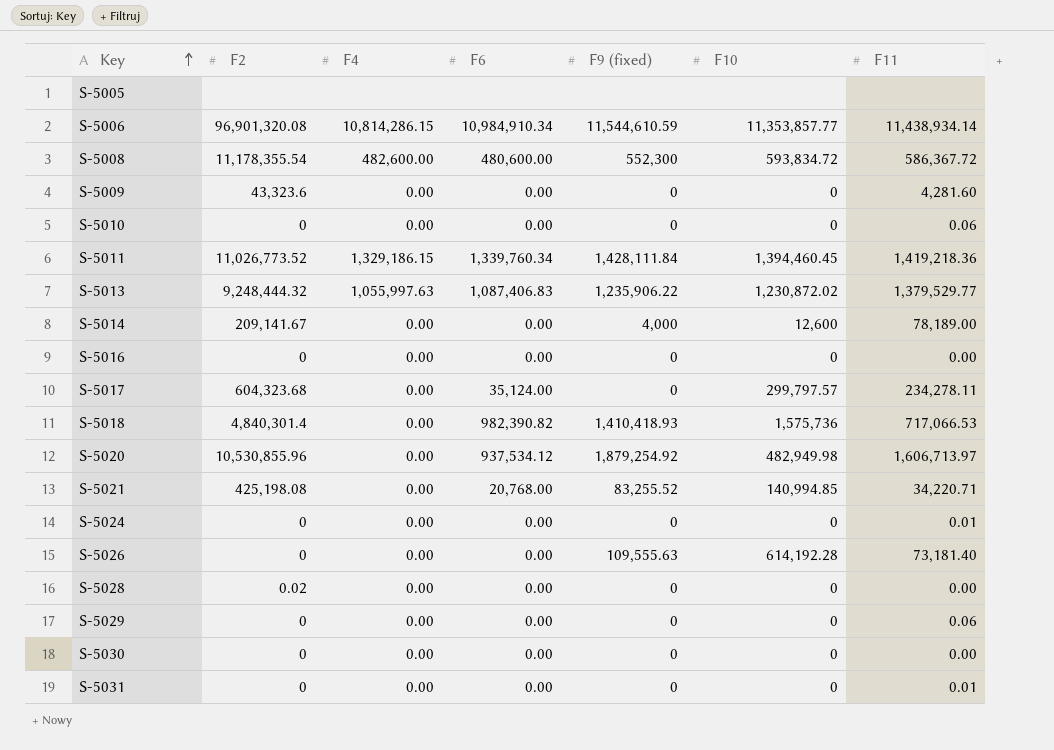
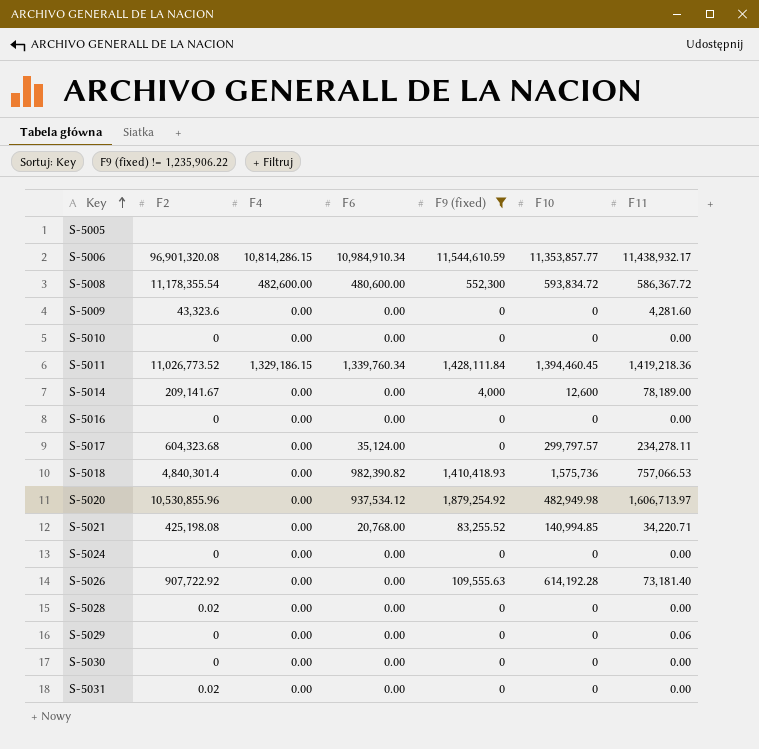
filter: none -> F9 (fixed) != 1,235,906.22
S-5006 | F11: 11,438,934.14 -> 11,438,932.17
S-5010 | F11: 0.06 -> 0.00
S-5018 | F11: 717,066.53 -> 757,066.53
S-5024 | F11: 0.01 -> 0.00
S-5026 | F2: 0 -> 907,722.92
S-5031 | F2: 0 -> 0.02
S-5031 | F11: 0.01 -> 0.00

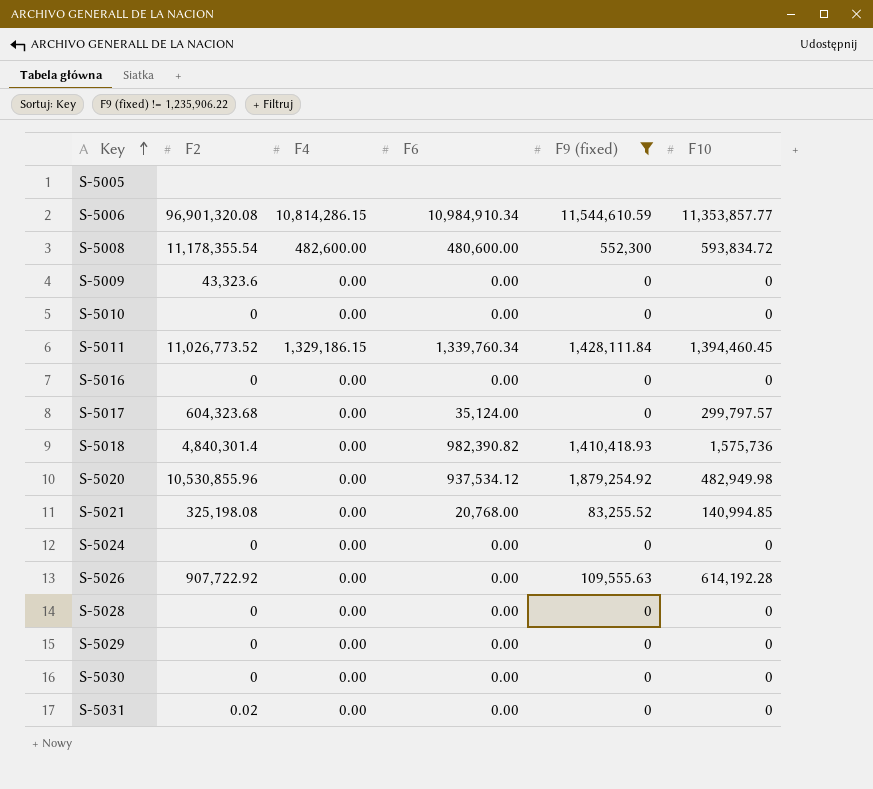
column F11 | position: 7 -> none
row S-5014: 209,141.67 | 0.00 | 0.00 | 4,000 | 12,600 | 78,189.00 -> none
S-5021 | F2: 425,198.08 -> 325,198.08
S-5028 | F2: 0.02 -> 0

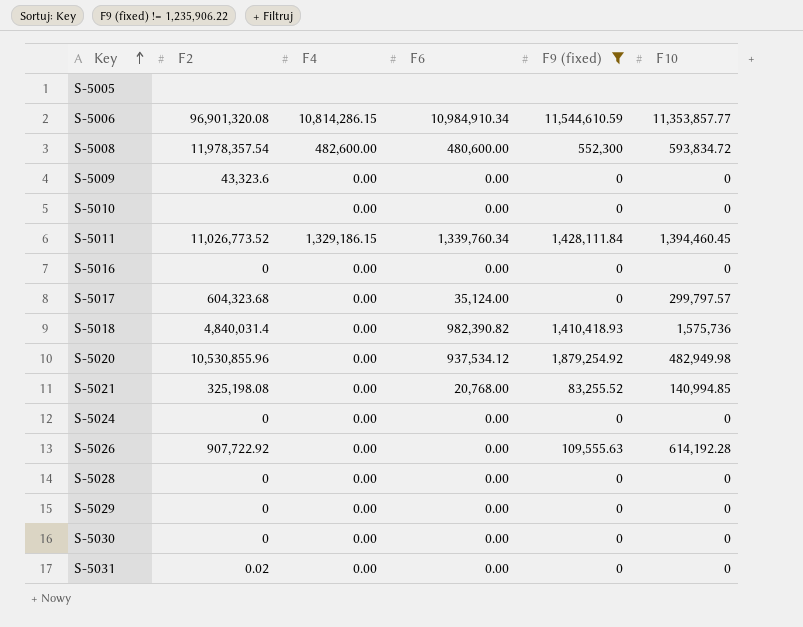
S-5008 | F2: 11,178,355.54 -> 11,978,357.54
S-5010 | F2: 0 -> none
S-5018 | F2: 4,840,301.4 -> 4,840,031.4

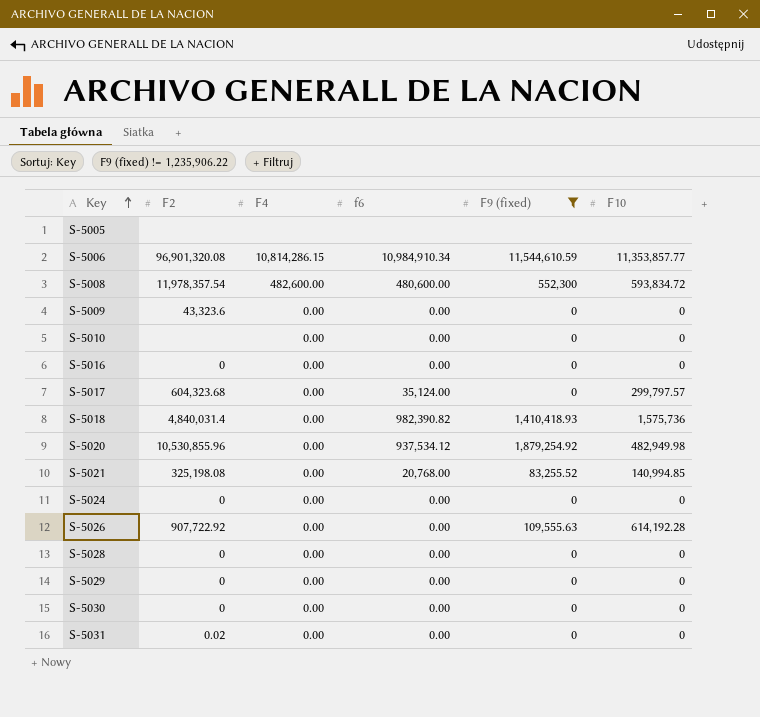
column name: F6 -> f6
row S-5011: 11,026,773.52 | 1,329,186.15 | 1,339,760.34 | 1,428,111.84 | 1,394,460.45 -> none

